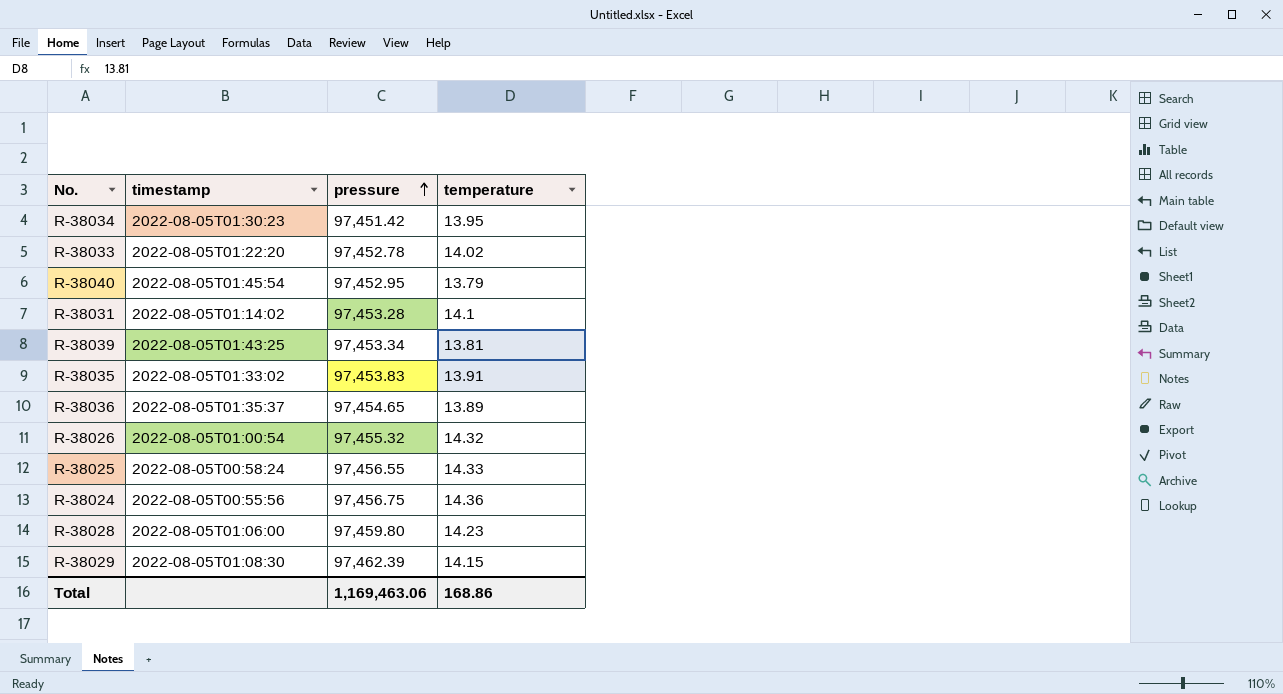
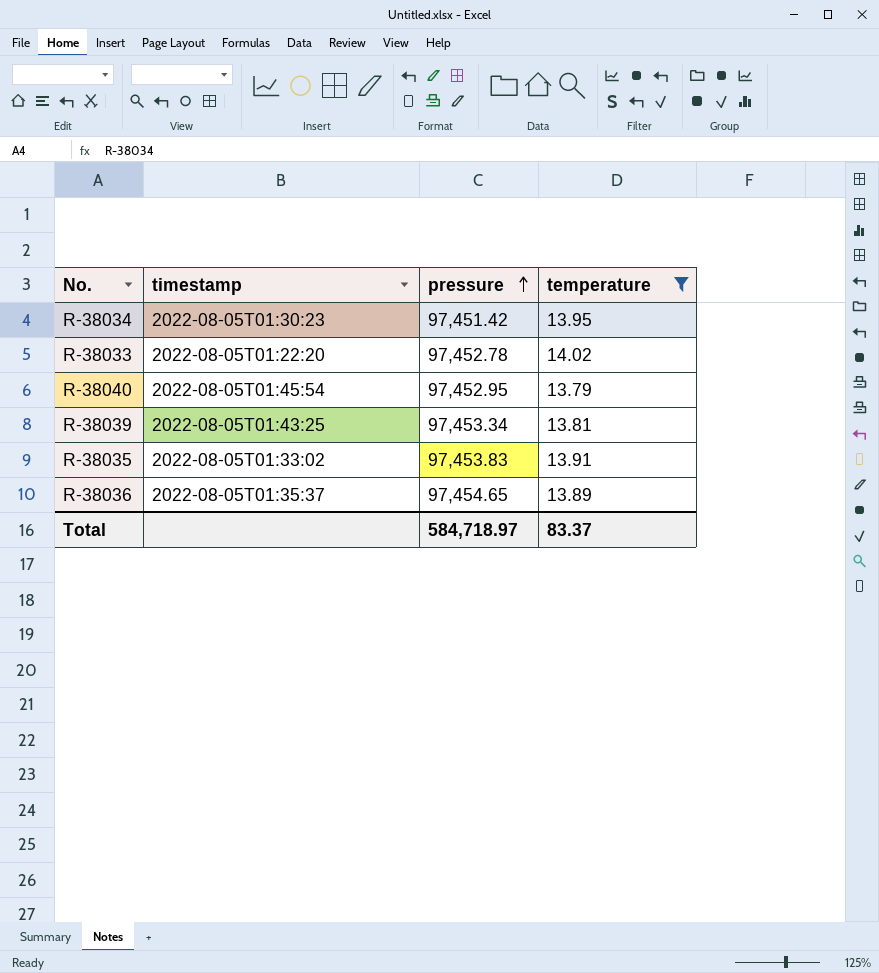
filter: none -> temperature <= 14.02
Total | pressure: 1,169,463.06 -> 584,718.97
Total | temperature: 168.86 -> 83.37

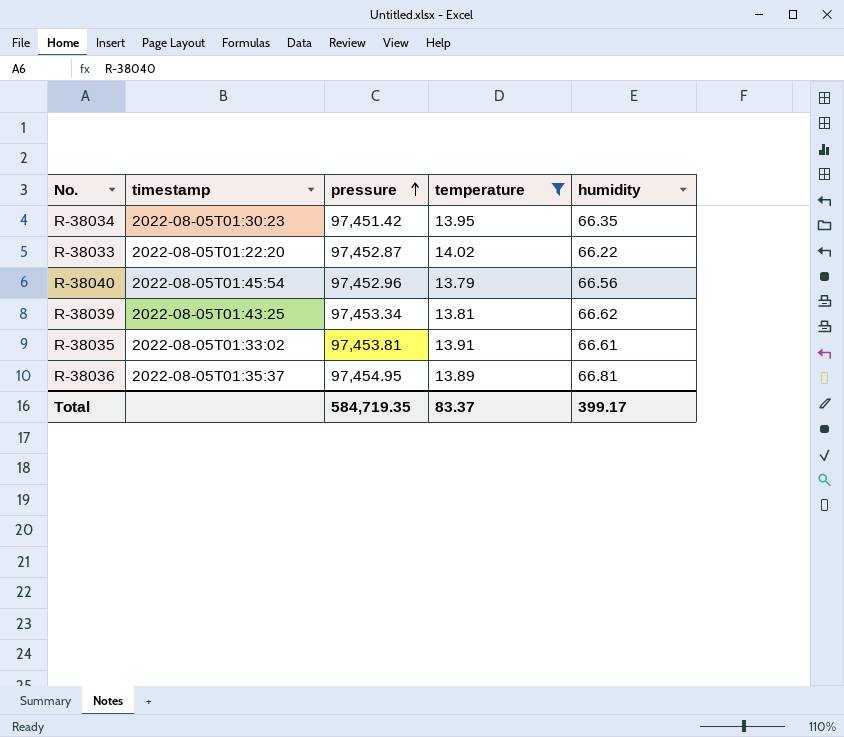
column humidity | position: none -> 5
R-38033 | pressure: 97,452.78 -> 97,452.87
R-38040 | pressure: 97,452.95 -> 97,452.96
R-38035 | pressure: 97,453.83 -> 97,453.81
R-38036 | pressure: 97,454.65 -> 97,454.95
Total | pressure: 584,718.97 -> 584,719.35

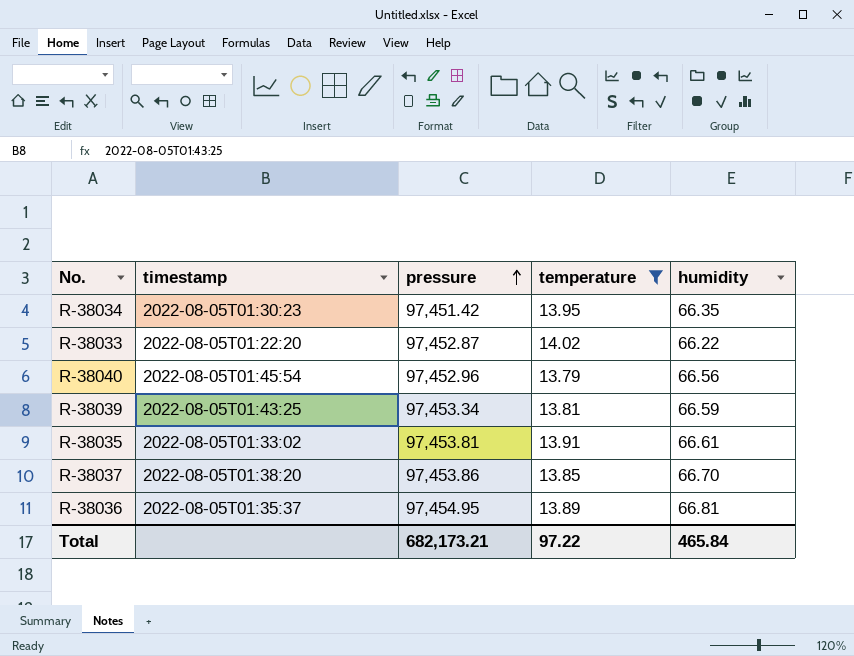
R-38039 | humidity: 66.62 -> 66.59
row R-38037: none -> 2022-08-05T01:38:20 | 97,453.86 | 13.85 | 66.70
Total | pressure: 584,719.35 -> 682,173.21
Total | temperature: 83.37 -> 97.22
Total | humidity: 399.17 -> 465.84

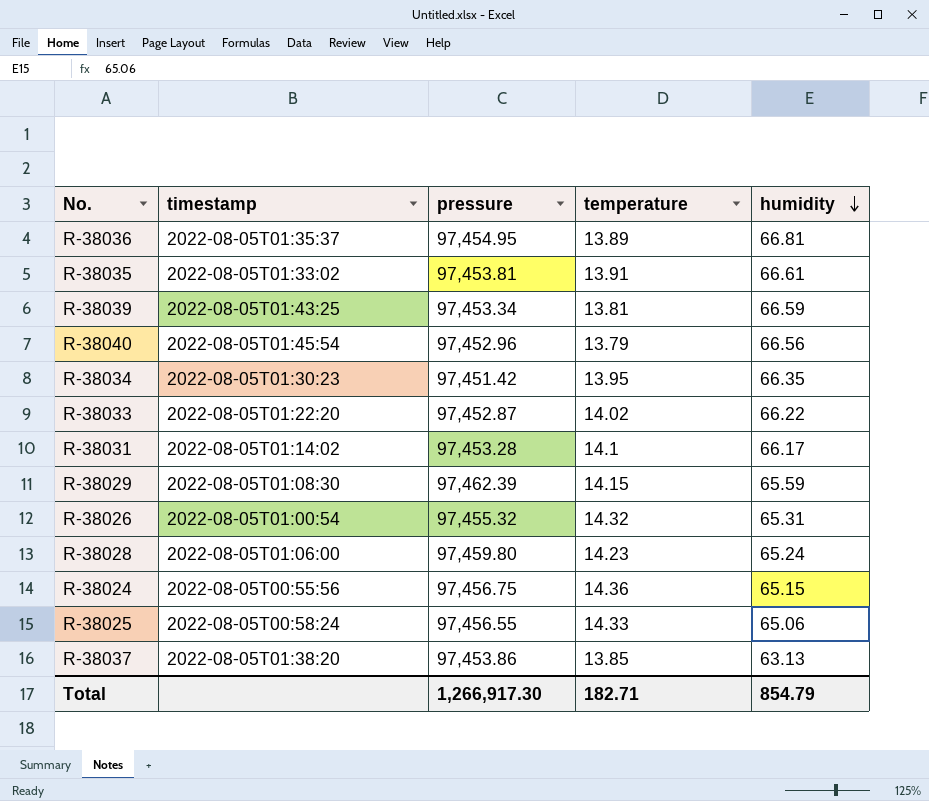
filter: temperature <= 14.02 -> none
row order: pressure ascending -> humidity descending
R-38037 | humidity: 66.70 -> 63.13
Total | pressure: 682,173.21 -> 1,266,917.30
Total | temperature: 97.22 -> 182.71
Total | humidity: 465.84 -> 854.79

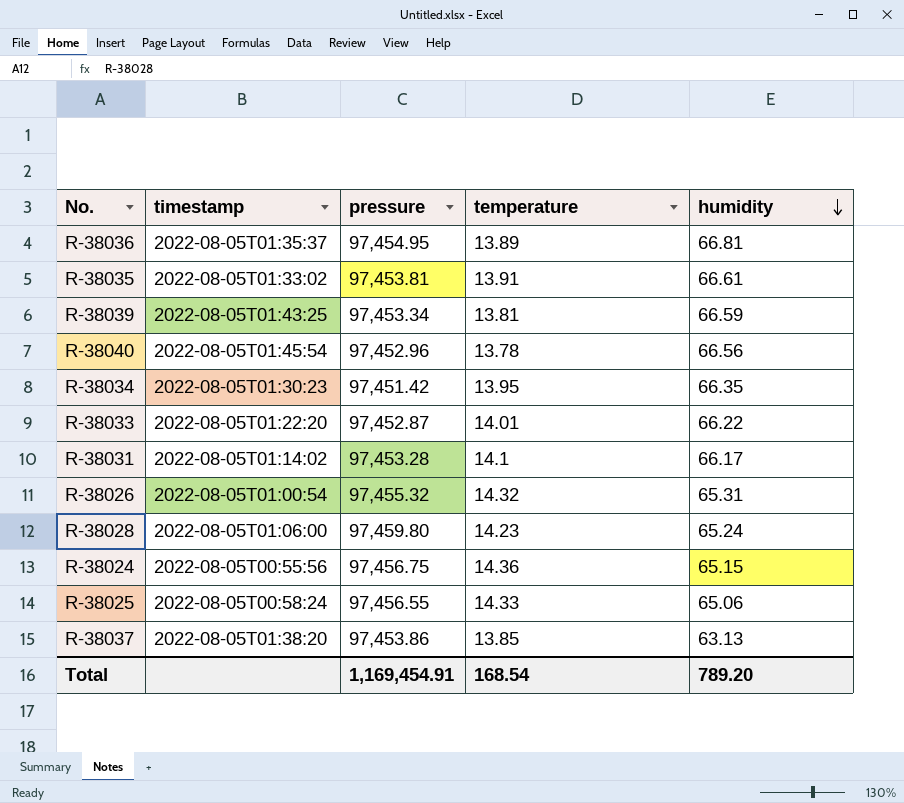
row R-38029: 2022-08-05T01:08:30 | 97,462.39 | 14.15 | 65.59 -> none
R-38040 | temperature: 13.79 -> 13.78
R-38033 | temperature: 14.02 -> 14.01
Total | pressure: 1,266,917.30 -> 1,169,454.91
Total | temperature: 182.71 -> 168.54
Total | humidity: 854.79 -> 789.20

